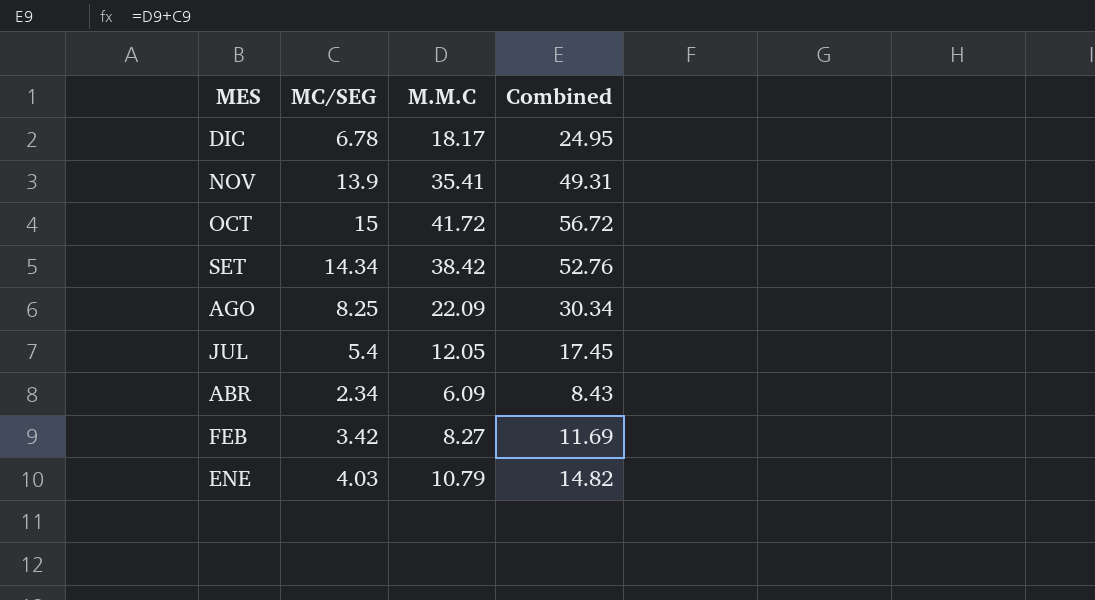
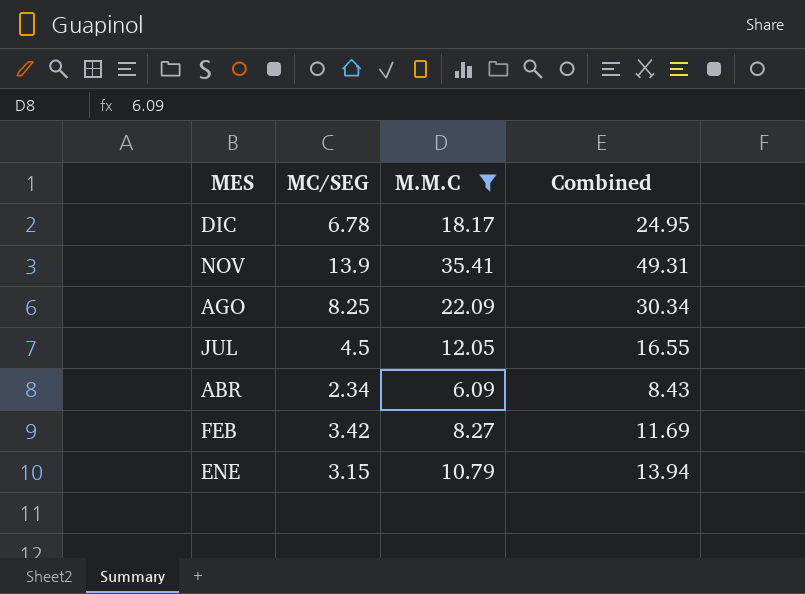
filter: none -> M.M.C <= 35.41
JUL | MC/SEG: 5.4 -> 4.5
JUL | Combined: 17.45 -> 16.55
ENE | MC/SEG: 4.03 -> 3.15
ENE | Combined: 14.82 -> 13.94

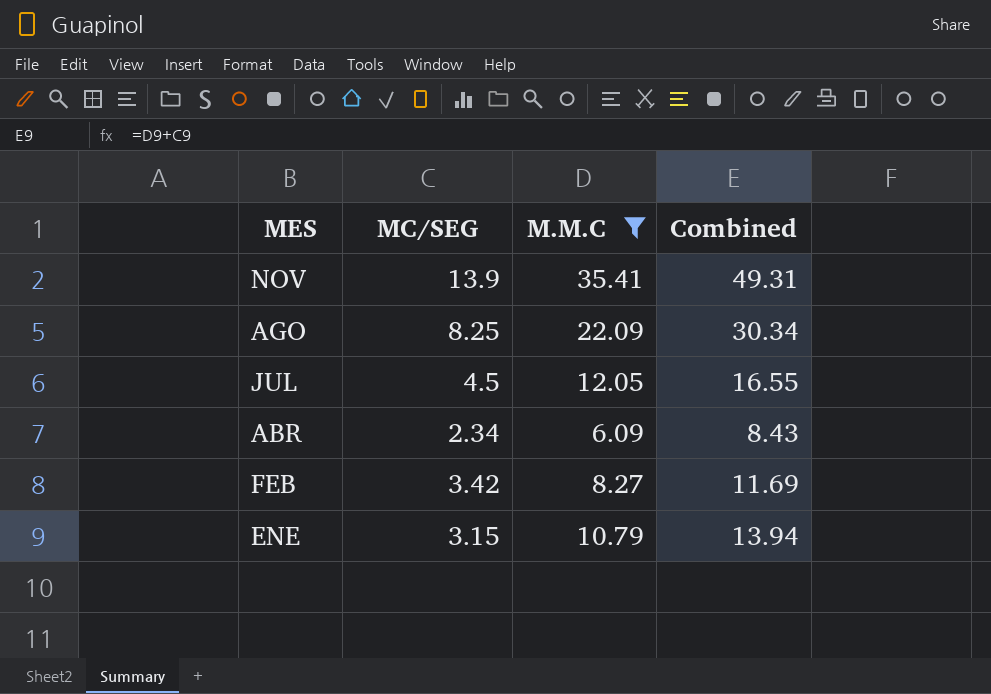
row DIC: 6.78 | 18.17 | 24.95 -> none

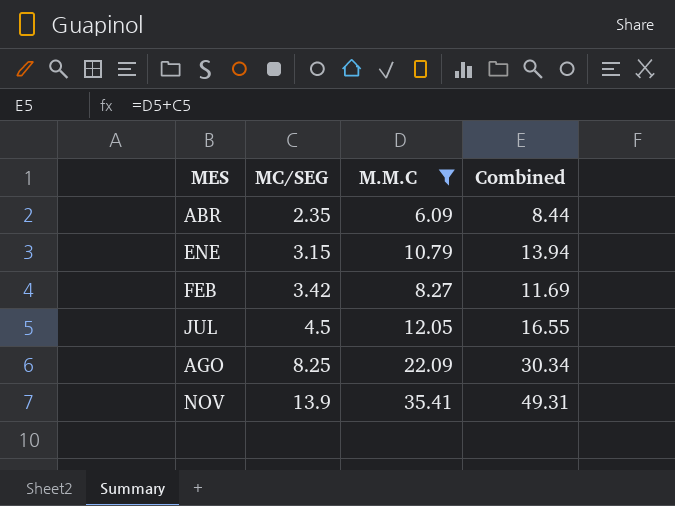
row order: MES descending -> MC/SEG ascending
ABR | MC/SEG: 2.34 -> 2.35
ABR | Combined: 8.43 -> 8.44

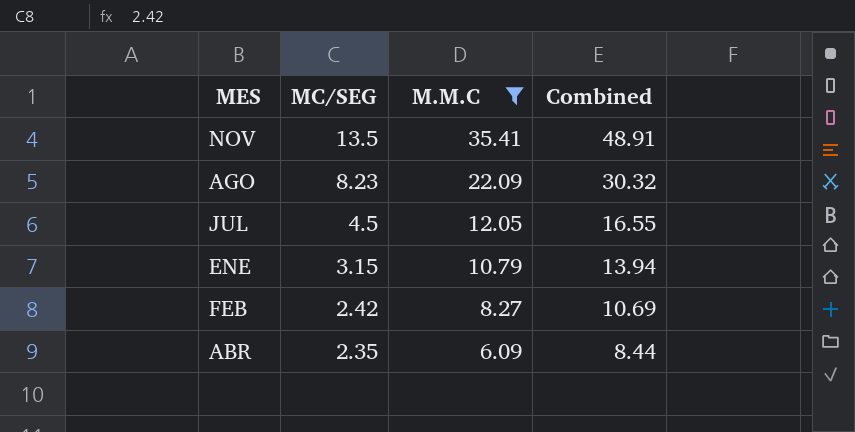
row order: MC/SEG ascending -> MC/SEG descending
NOV | MC/SEG: 13.9 -> 13.5
NOV | Combined: 49.31 -> 48.91
AGO | MC/SEG: 8.25 -> 8.23
AGO | Combined: 30.34 -> 30.32
FEB | MC/SEG: 3.42 -> 2.42
FEB | Combined: 11.69 -> 10.69

